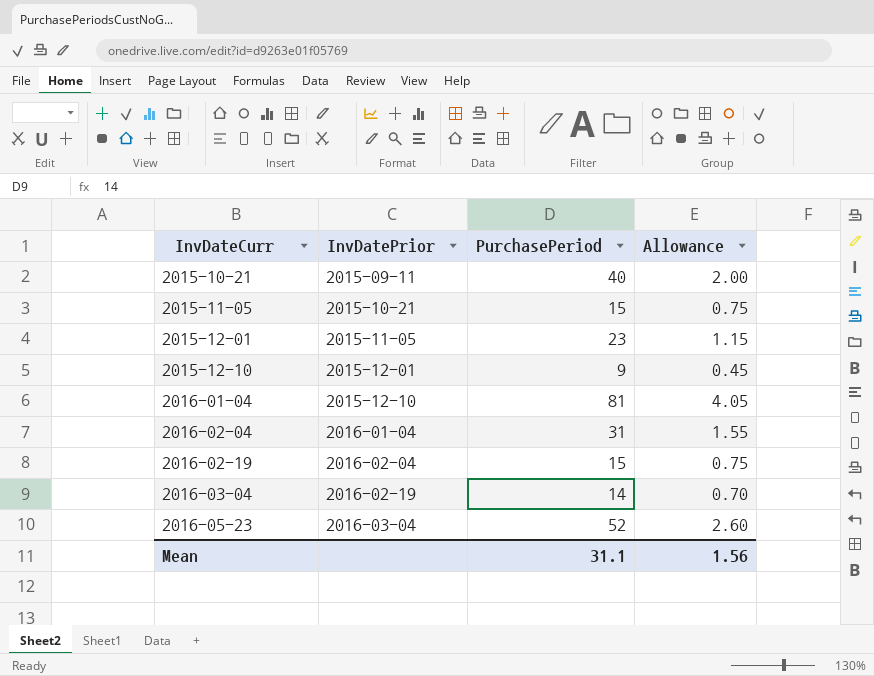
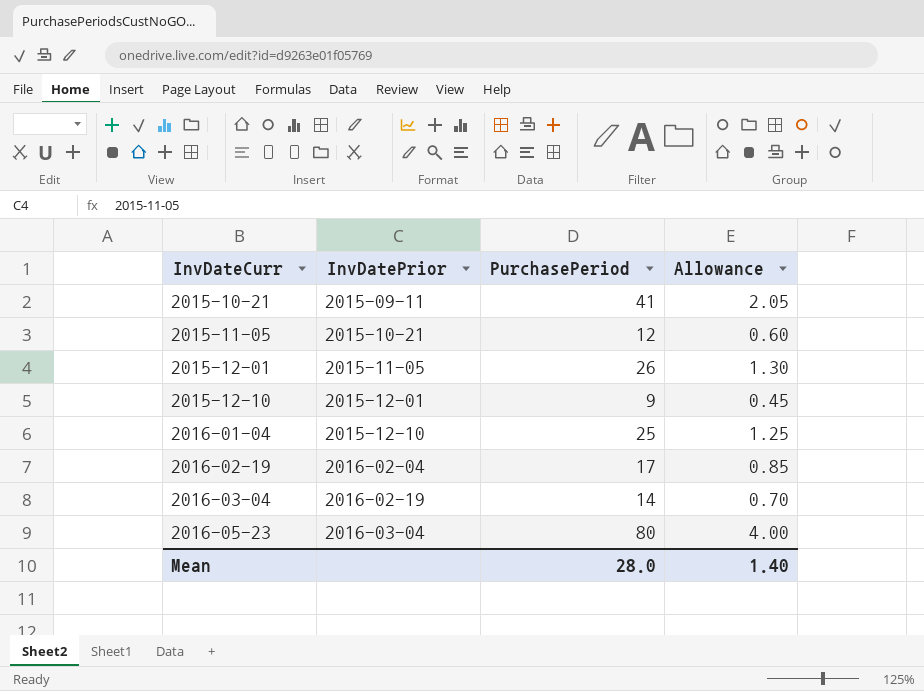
row 2016-02-04: 2016-01-04 | 31 | 1.55 -> none
2015-10-21 | PurchasePeriod: 40 -> 41
2015-10-21 | Allowance: 2.00 -> 2.05
2015-11-05 | PurchasePeriod: 15 -> 12
2015-11-05 | Allowance: 0.75 -> 0.60
2015-12-01 | PurchasePeriod: 23 -> 26
2015-12-01 | Allowance: 1.15 -> 1.30
2016-01-04 | PurchasePeriod: 81 -> 25
2016-01-04 | Allowance: 4.05 -> 1.25
2016-02-19 | PurchasePeriod: 15 -> 17
2016-02-19 | Allowance: 0.75 -> 0.85
2016-05-23 | PurchasePeriod: 52 -> 80
2016-05-23 | Allowance: 2.60 -> 4.00
Mean | PurchasePeriod: 31.1 -> 28.0
Mean | Allowance: 1.56 -> 1.40

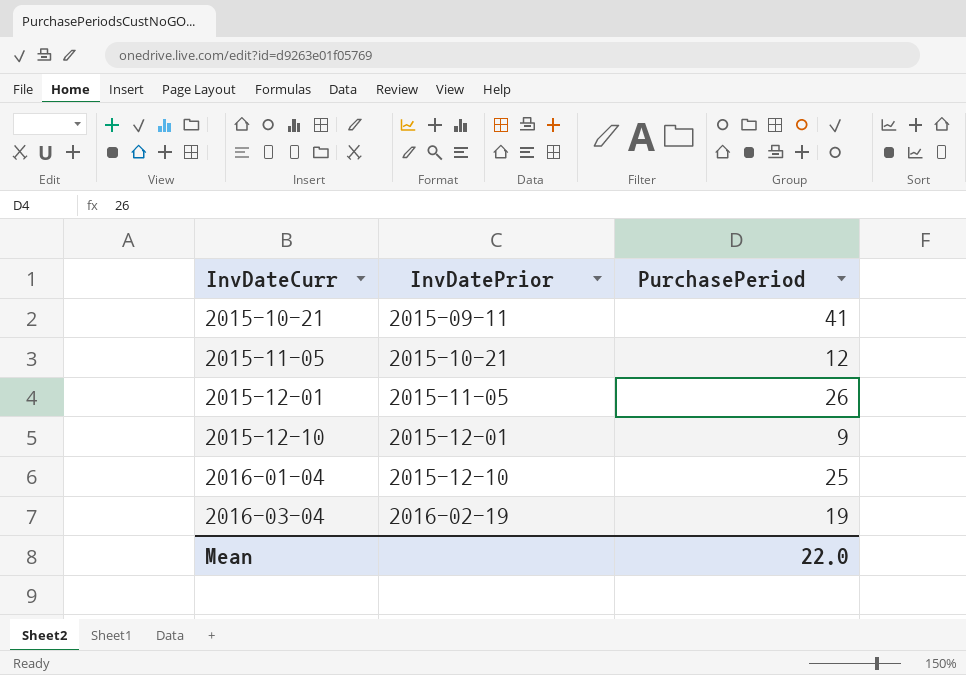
column Allowance | formula: [PurchasePeriod] * 0.05 -> none
row 2016-02-19: 2016-02-04 | 17 | 0.85 -> none
row 2016-05-23: 2016-03-04 | 80 | 4.00 -> none
2016-03-04 | PurchasePeriod: 14 -> 19
Mean | PurchasePeriod: 28.0 -> 22.0

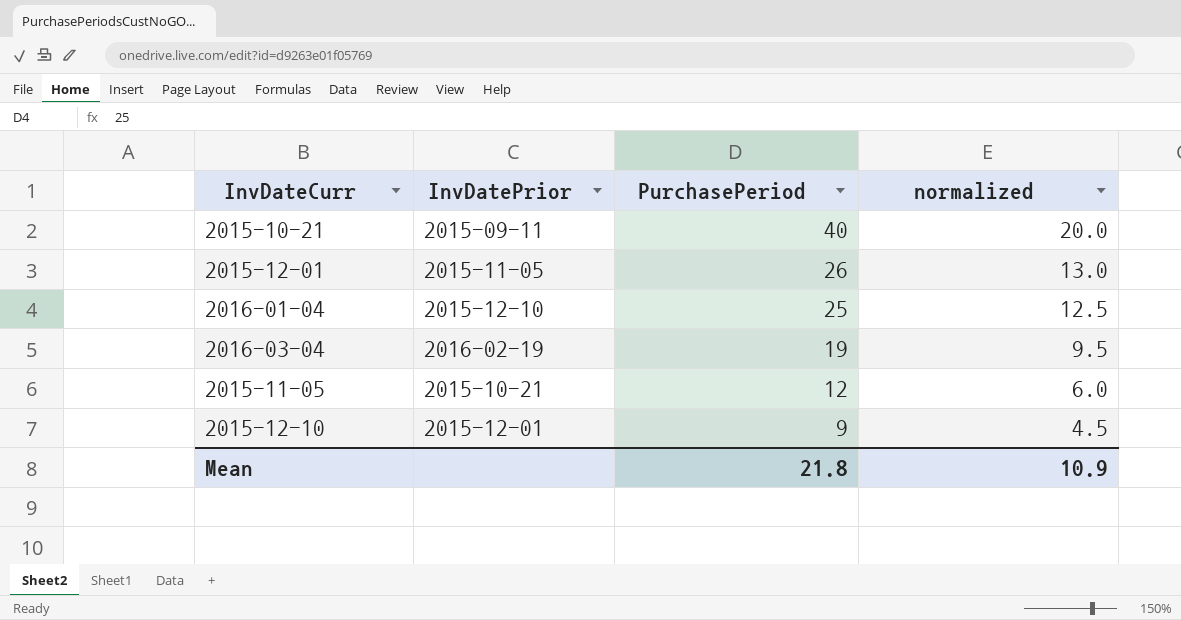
row order: InvDateCurr ascending -> PurchasePeriod descending
column normalized | formula: none -> [PurchasePeriod] * 0.5
2015-10-21 | PurchasePeriod: 41 -> 40
Mean | PurchasePeriod: 22.0 -> 21.8

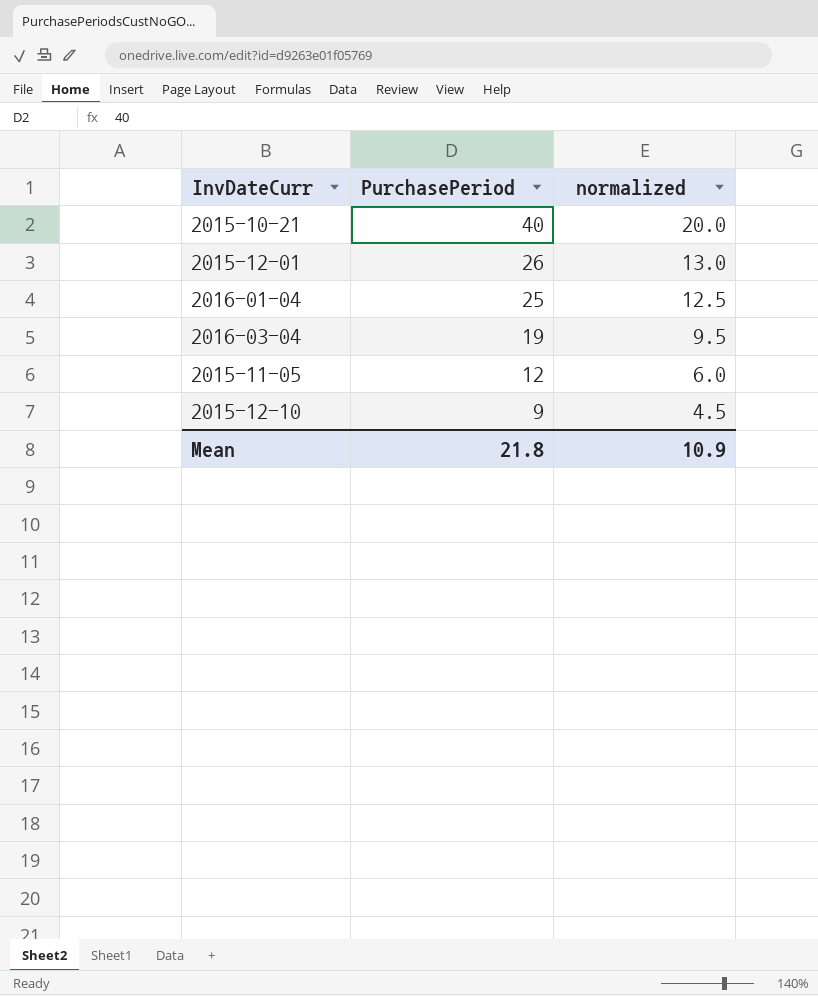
column InvDatePrior | position: 2 -> none

